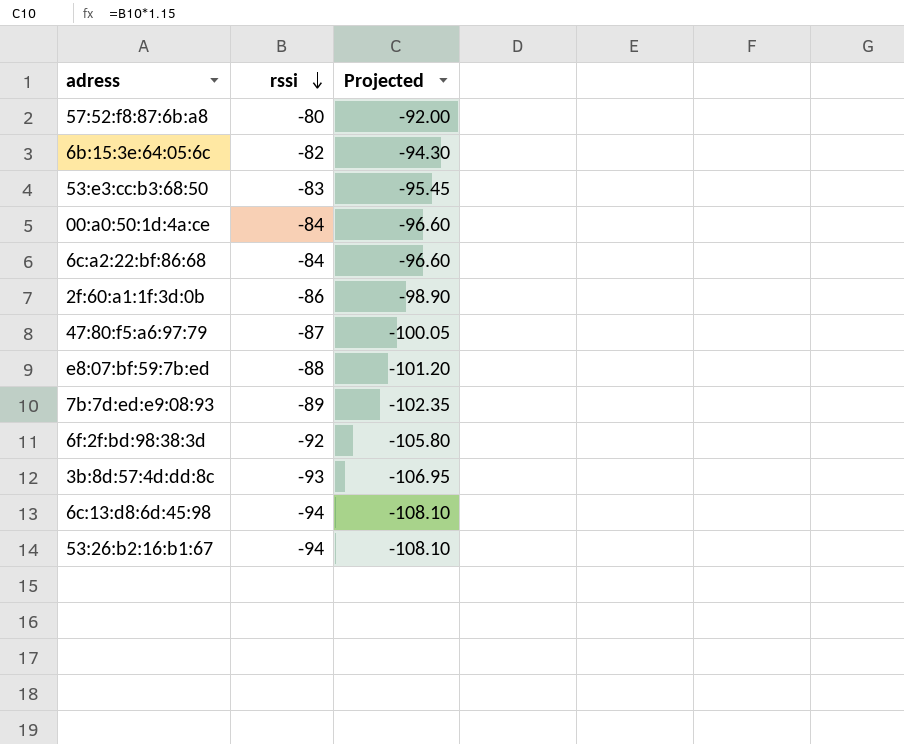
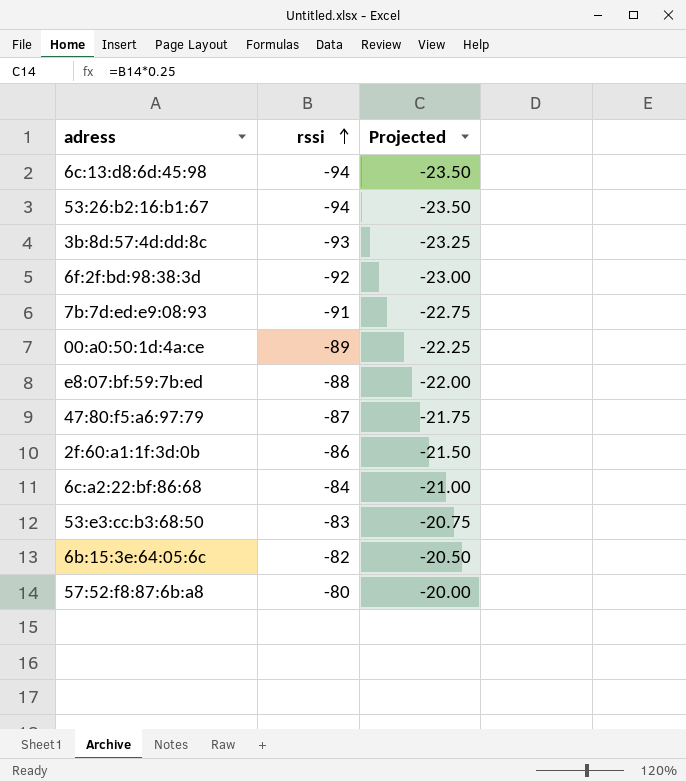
row order: rssi descending -> rssi ascending
column Projected | formula: [rssi] * 1.15 -> [rssi] * 0.25
7b:7d:ed:e9:08:93 | rssi: -89 -> -91
00:a0:50:1d:4a:ce | rssi: -84 -> -89

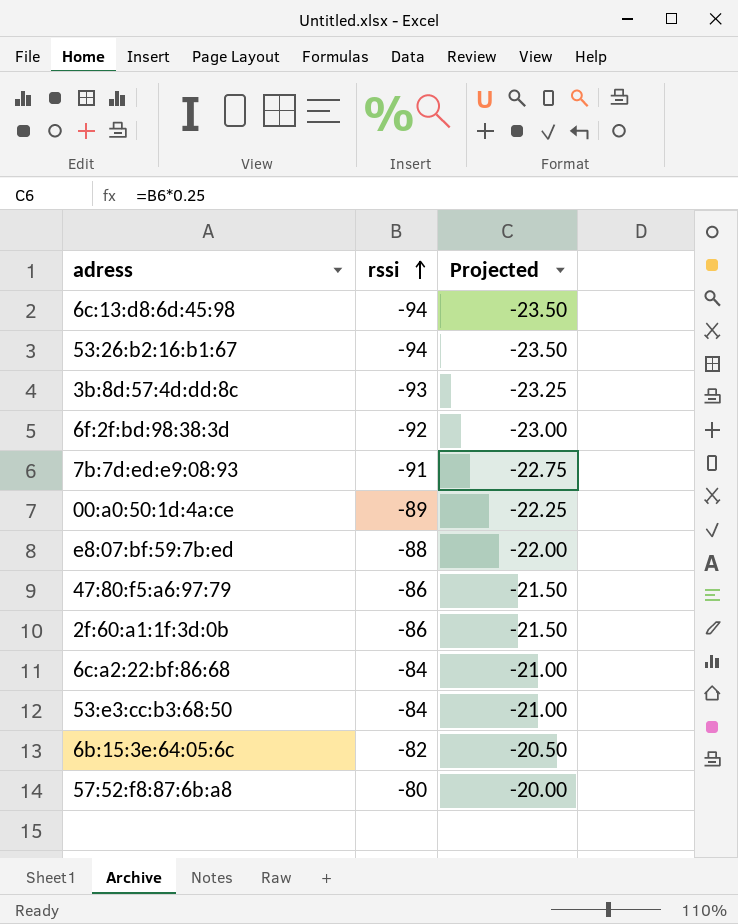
47:80:f5:a6:97:79 | rssi: -87 -> -86
47:80:f5:a6:97:79 | Projected: -21.75 -> -21.50
53:e3:cc:b3:68:50 | rssi: -83 -> -84
53:e3:cc:b3:68:50 | Projected: -20.75 -> -21.00

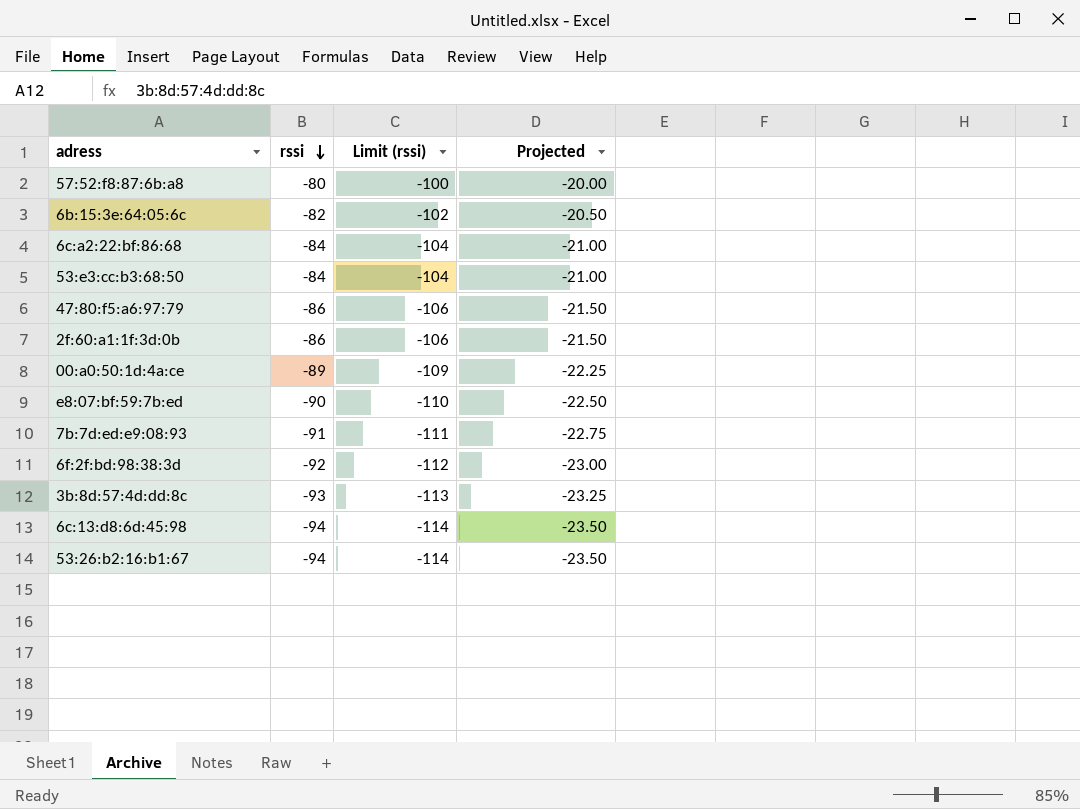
row order: rssi ascending -> rssi descending
column Limit (rssi) | formula: none -> [rssi] - 20
e8:07:bf:59:7b:ed | rssi: -88 -> -90
e8:07:bf:59:7b:ed | Projected: -22.00 -> -22.50

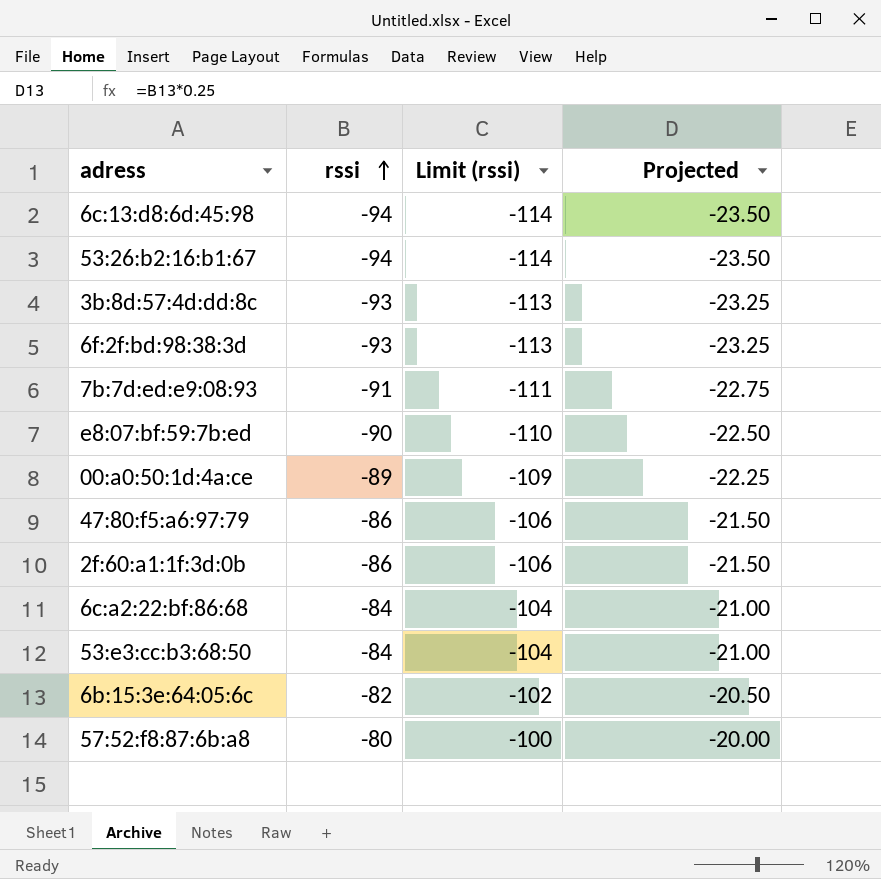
row order: rssi descending -> rssi ascending
6f:2f:bd:98:38:3d | rssi: -92 -> -93
6f:2f:bd:98:38:3d | Limit (rssi): -112 -> -113
6f:2f:bd:98:38:3d | Projected: -23.00 -> -23.25

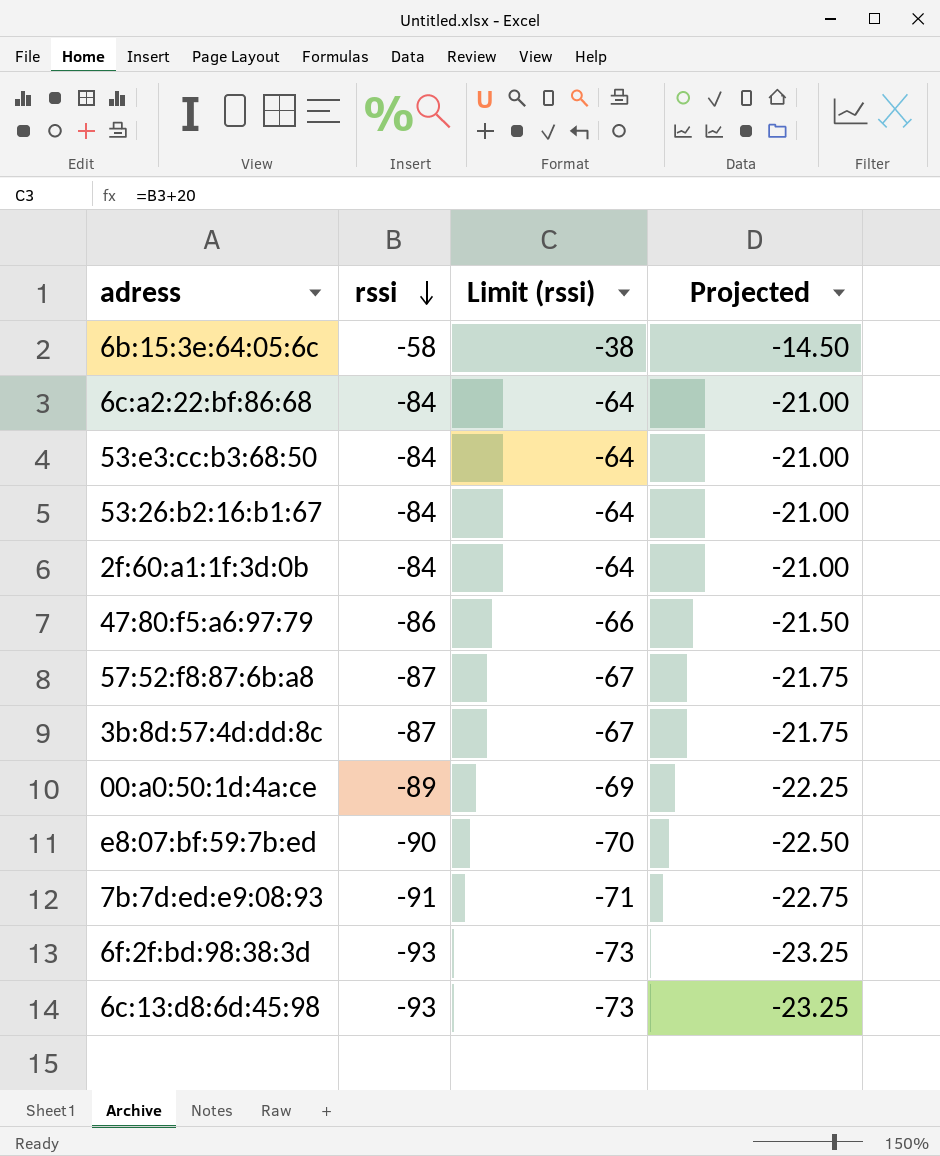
row order: rssi ascending -> rssi descending
column Limit (rssi) | formula: [rssi] - 20 -> [rssi] + 20
6b:15:3e:64:05:6c | rssi: -82 -> -58
6b:15:3e:64:05:6c | Projected: -20.50 -> -14.50
53:26:b2:16:b1:67 | rssi: -94 -> -84
53:26:b2:16:b1:67 | Projected: -23.50 -> -21.00
2f:60:a1:1f:3d:0b | rssi: -86 -> -84
2f:60:a1:1f:3d:0b | Projected: -21.50 -> -21.00
57:52:f8:87:6b:a8 | rssi: -80 -> -87
57:52:f8:87:6b:a8 | Projected: -20.00 -> -21.75
3b:8d:57:4d:dd:8c | rssi: -93 -> -87
3b:8d:57:4d:dd:8c | Projected: -23.25 -> -21.75
6c:13:d8:6d:45:98 | rssi: -94 -> -93
6c:13:d8:6d:45:98 | Projected: -23.50 -> -23.25

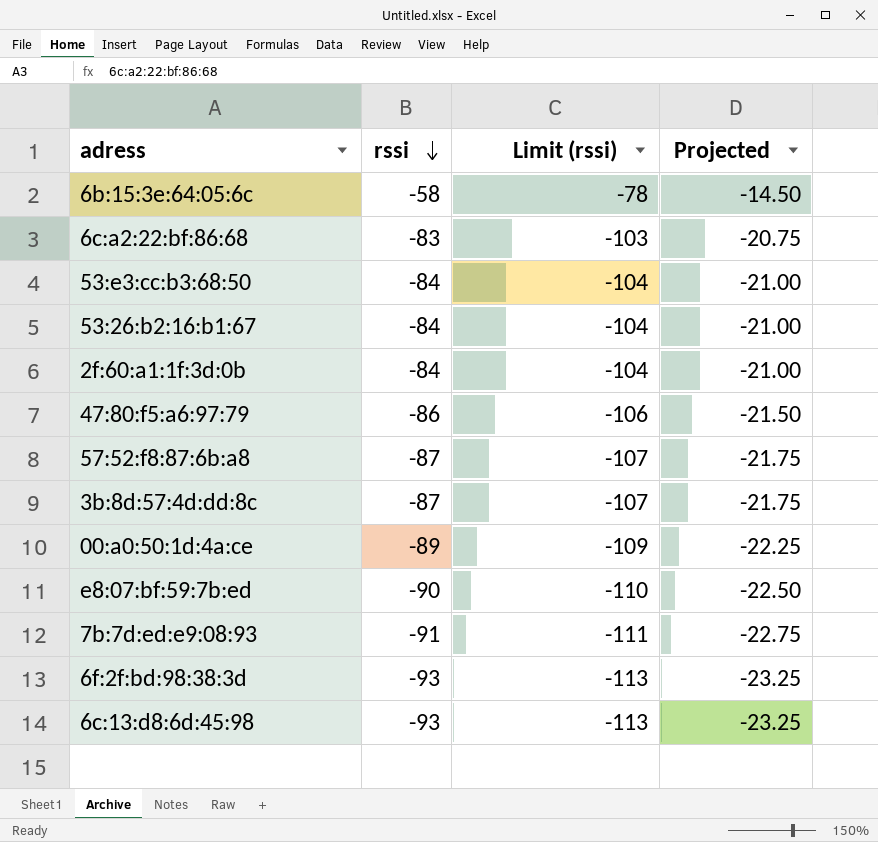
column Limit (rssi) | formula: [rssi] + 20 -> [rssi] - 20
6c:a2:22:bf:86:68 | rssi: -84 -> -83
6c:a2:22:bf:86:68 | Projected: -21.00 -> -20.75

